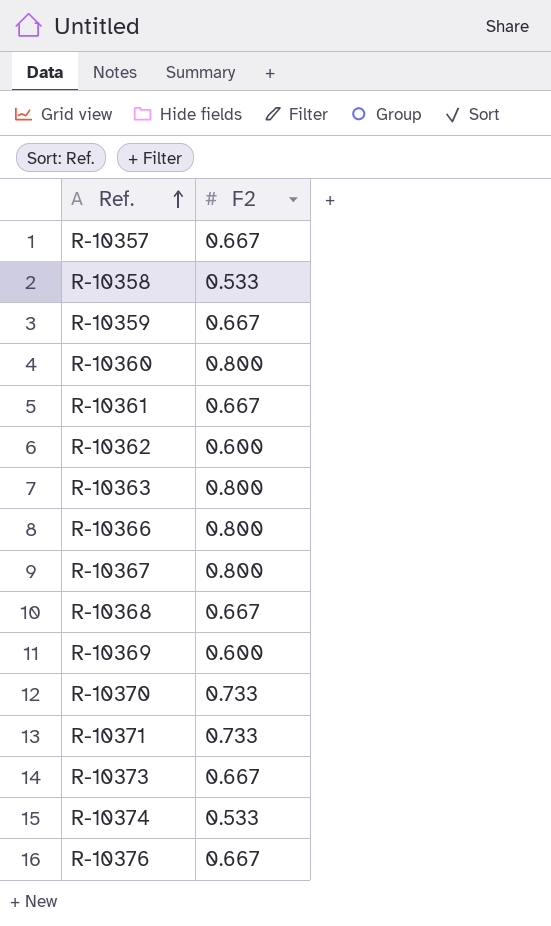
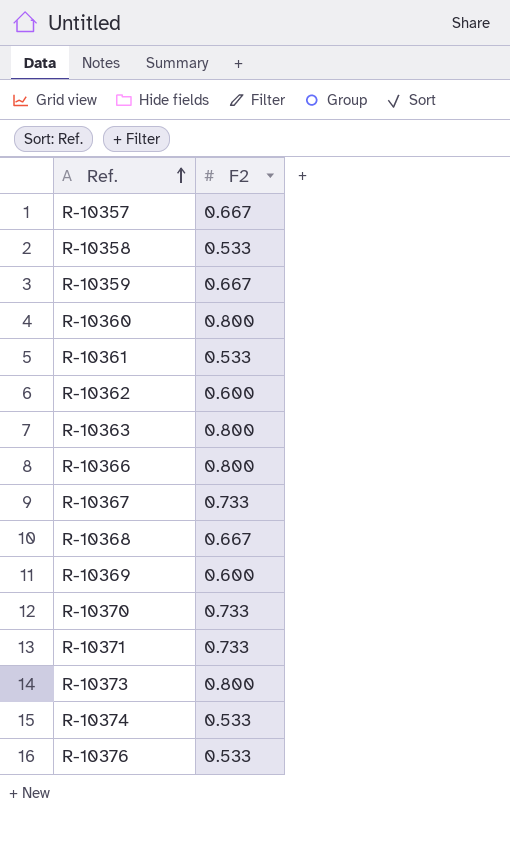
R-10361 | F2: 0.667 -> 0.533
R-10367 | F2: 0.800 -> 0.733
R-10373 | F2: 0.667 -> 0.800
R-10376 | F2: 0.667 -> 0.533

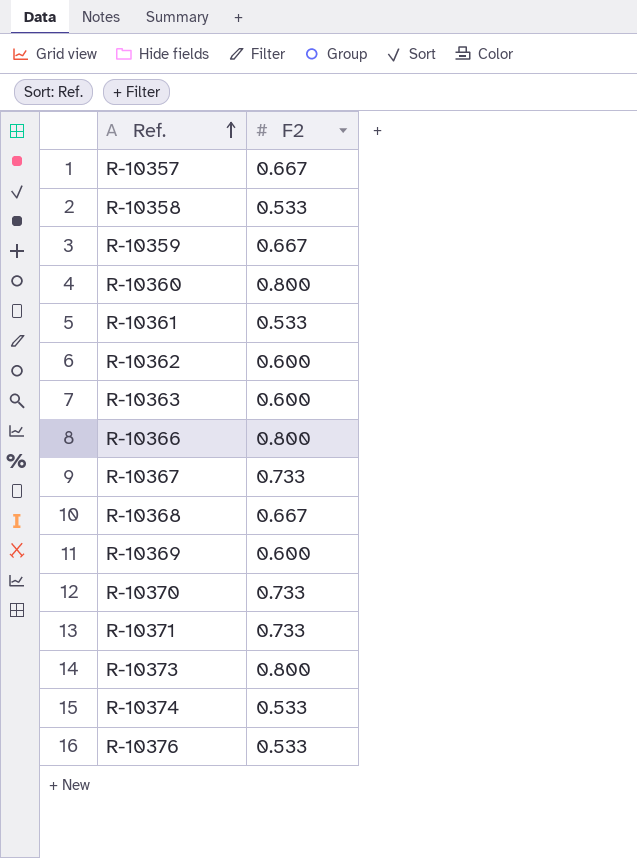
R-10363 | F2: 0.800 -> 0.600

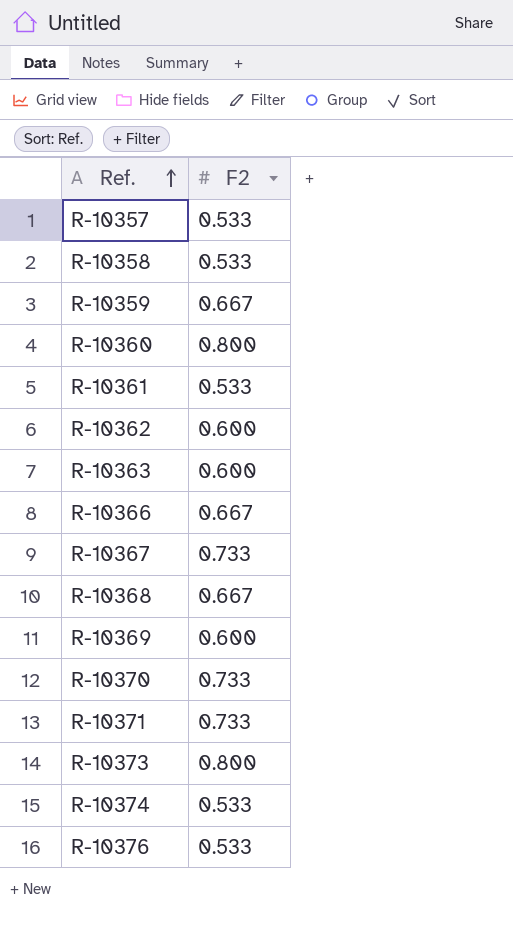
R-10357 | F2: 0.667 -> 0.533
R-10366 | F2: 0.800 -> 0.667

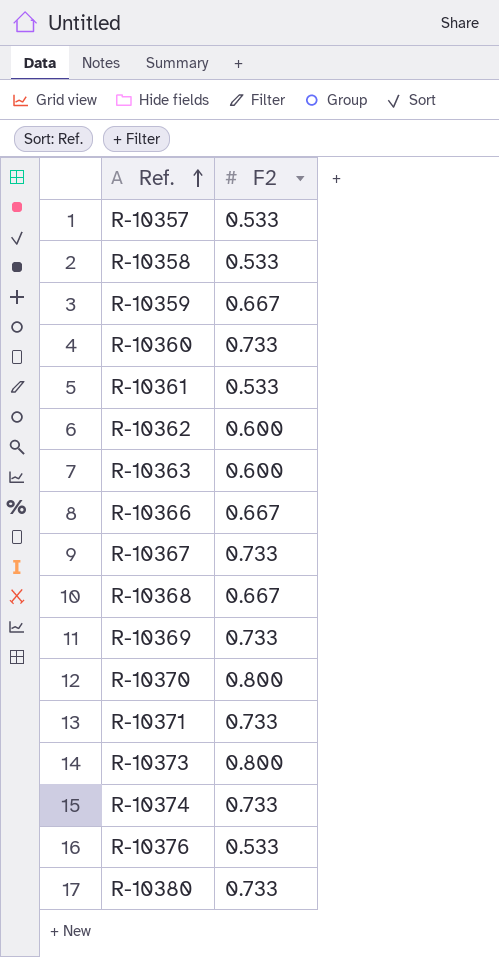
R-10360 | F2: 0.800 -> 0.733
R-10369 | F2: 0.600 -> 0.733
R-10370 | F2: 0.733 -> 0.800
R-10374 | F2: 0.533 -> 0.733
row R-10380: none -> 0.733

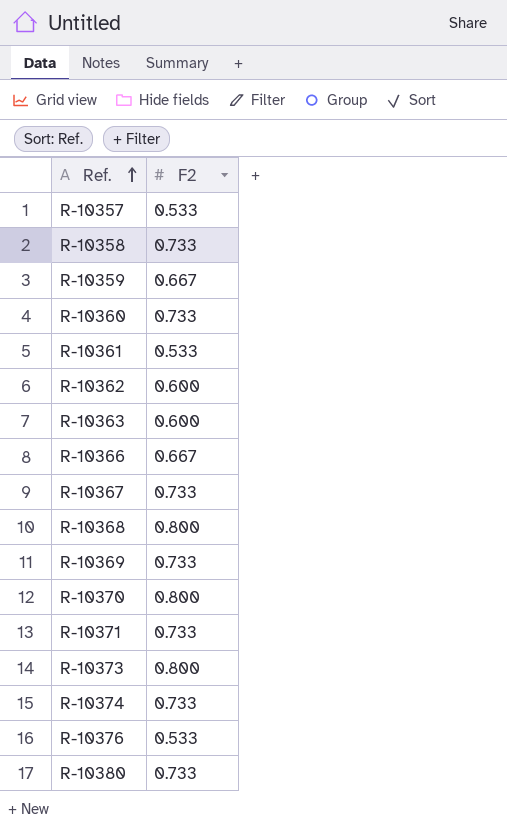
R-10358 | F2: 0.533 -> 0.733
R-10368 | F2: 0.667 -> 0.800

